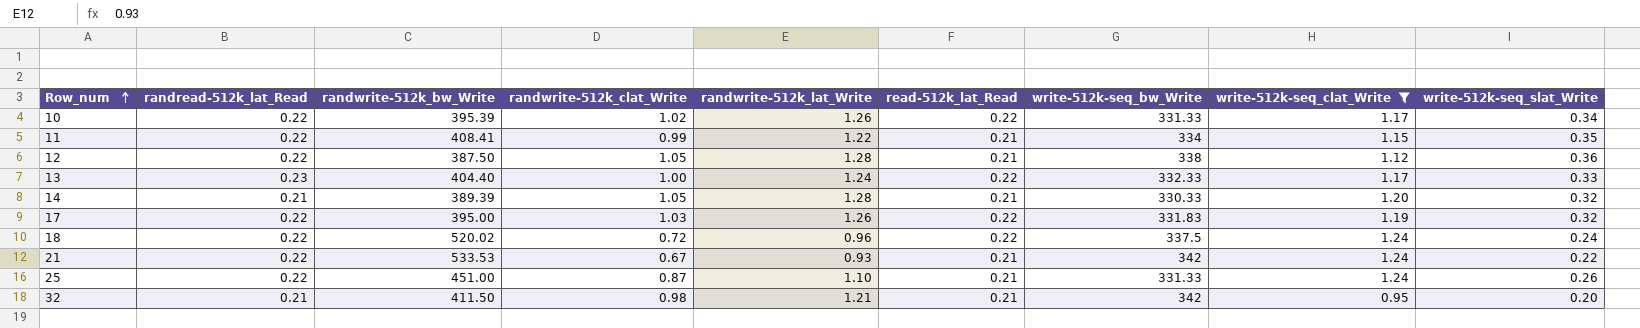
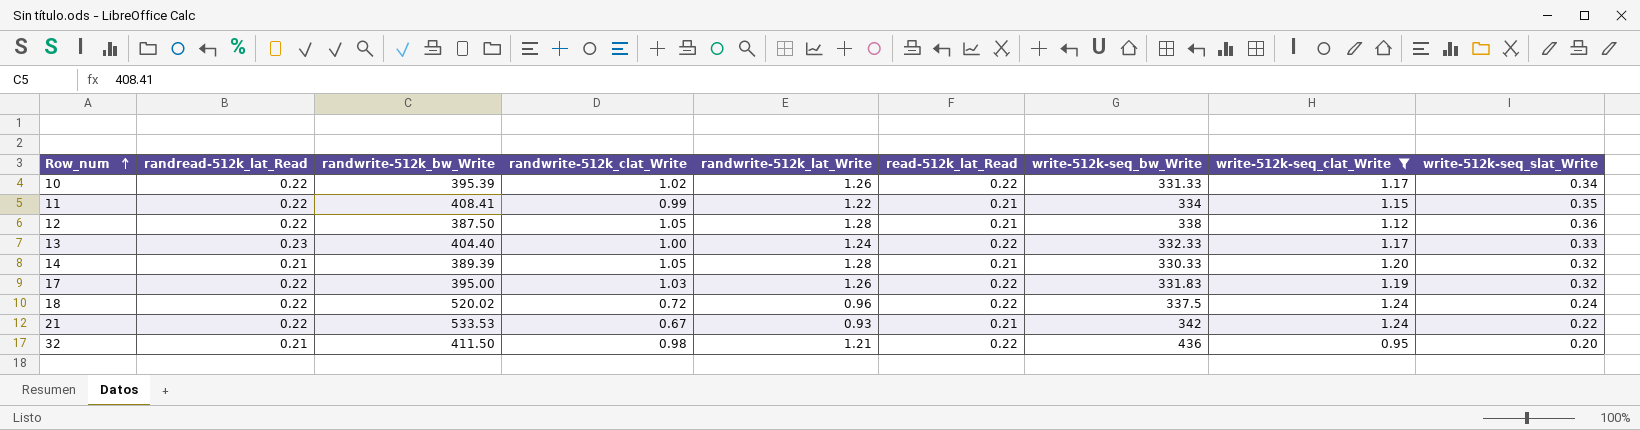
row 25: 0.22 | 451.00 | 0.87 | 1.10 | 0.21 | 331.33 | 1.24 | 0.26 -> none
32 | read-512k_lat_Read: 0.21 -> 0.22
32 | write-512k-seq_bw_Write: 342 -> 436

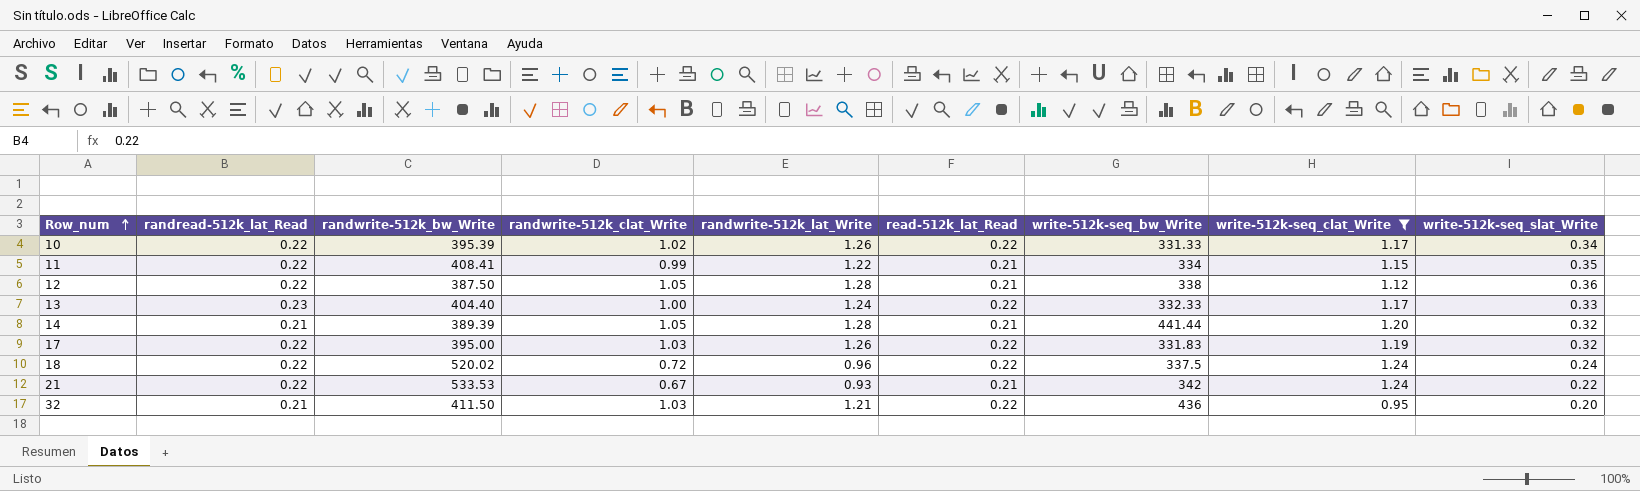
14 | write-512k-seq_bw_Write: 330.33 -> 441.44
32 | randwrite-512k_clat_Write: 0.98 -> 1.03

